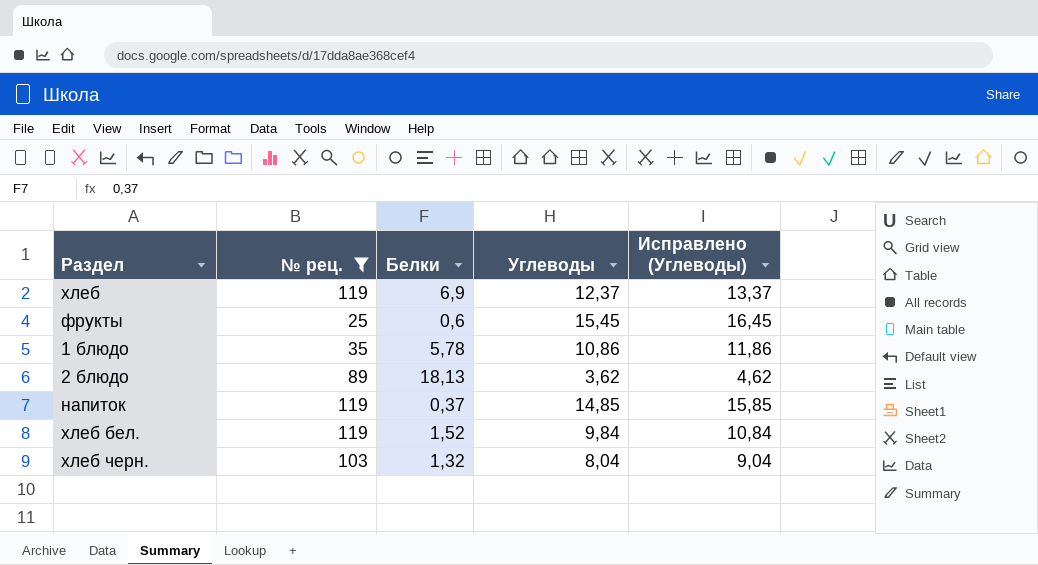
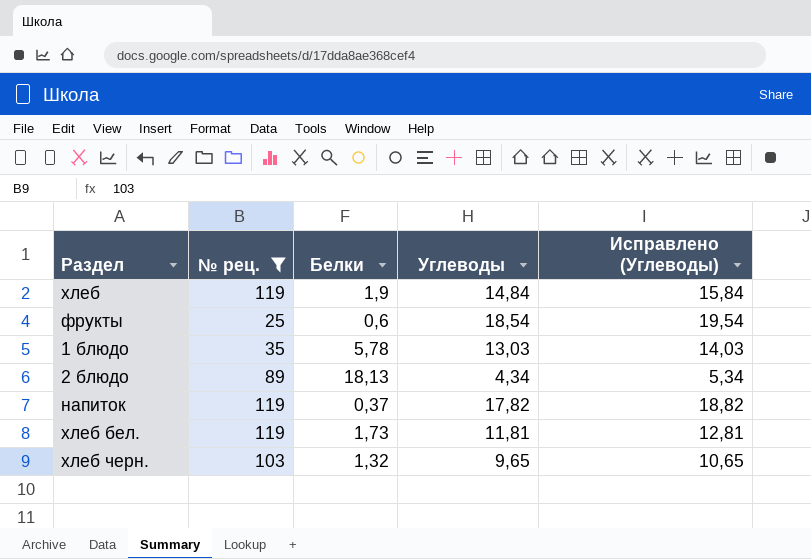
хлеб | Белки: 6,9 -> 1,9
хлеб | Углеводы: 12,37 -> 14,84
хлеб | Исправлено (Углеводы): 13,37 -> 15,84
фрукты | Углеводы: 15,45 -> 18,54
фрукты | Исправлено (Углеводы): 16,45 -> 19,54
1 блюдо | Углеводы: 10,86 -> 13,03
1 блюдо | Исправлено (Углеводы): 11,86 -> 14,03
2 блюдо | Углеводы: 3,62 -> 4,34
2 блюдо | Исправлено (Углеводы): 4,62 -> 5,34
напиток | Углеводы: 14,85 -> 17,82
напиток | Исправлено (Углеводы): 15,85 -> 18,82
хлеб бел. | Белки: 1,52 -> 1,73
хлеб бел. | Углеводы: 9,84 -> 11,81
хлеб бел. | Исправлено (Углеводы): 10,84 -> 12,81
хлеб черн. | Углеводы: 8,04 -> 9,65
хлеб черн. | Исправлено (Углеводы): 9,04 -> 10,65

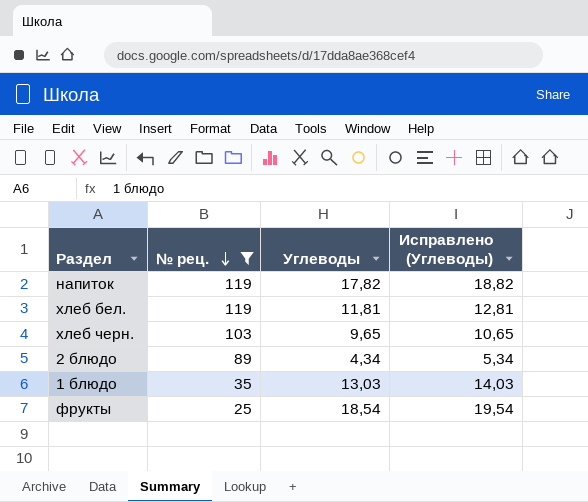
row order: none -> № рец. descending
column Белки | position: 3 -> none
row хлеб: 119 | 1,9 | 14,84 | 15,84 -> none

